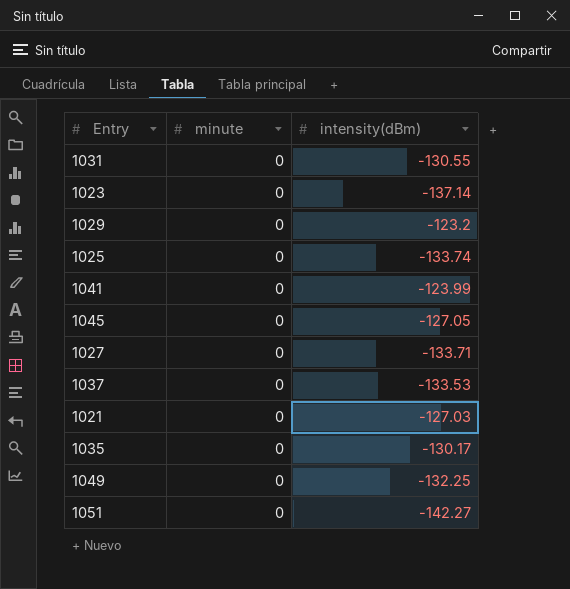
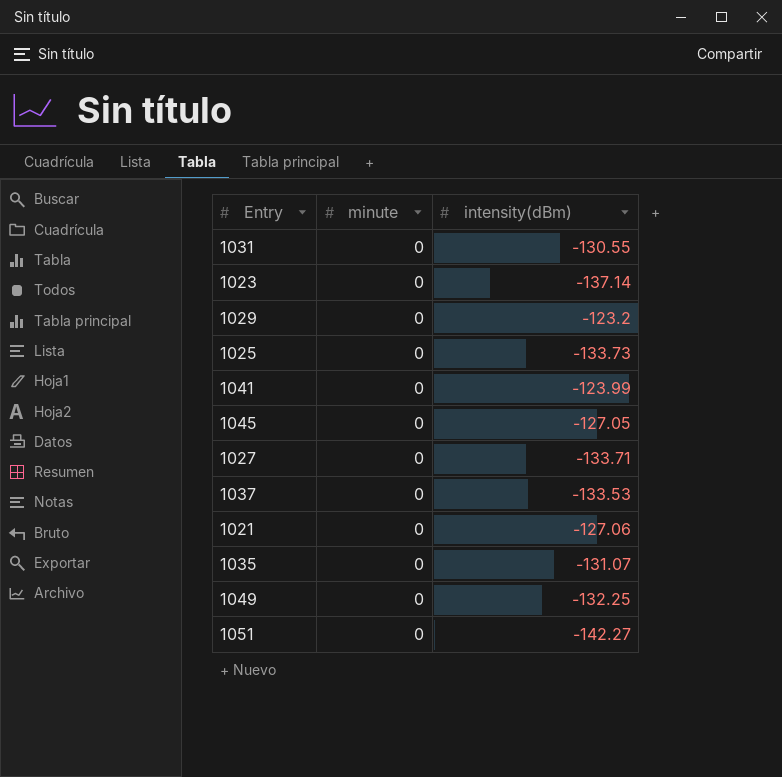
1025 | intensity(dBm): -133.74 -> -133.73
1021 | intensity(dBm): -127.03 -> -127.06
1035 | intensity(dBm): -130.17 -> -131.07

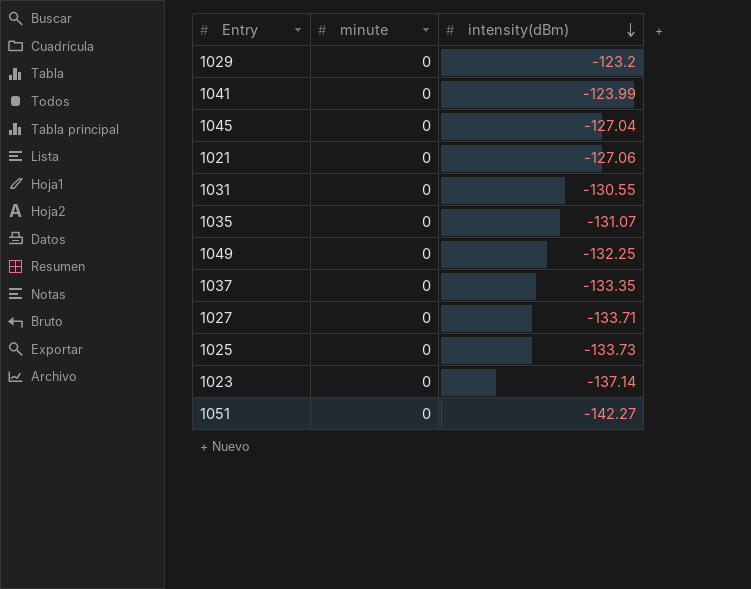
row order: none -> intensity(dBm) descending
1045 | intensity(dBm): -127.05 -> -127.04
1037 | intensity(dBm): -133.53 -> -133.35

